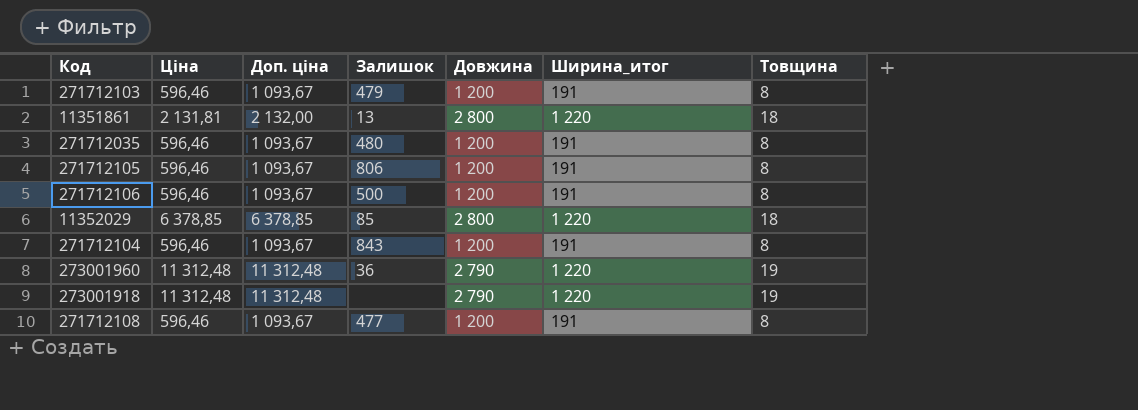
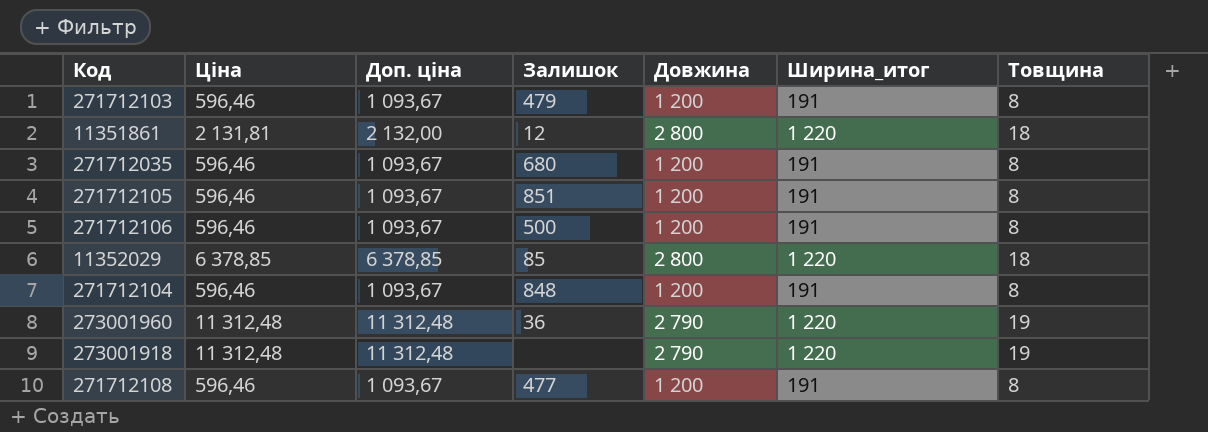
11351861 | Залишок: 13 -> 12
271712035 | Залишок: 480 -> 680
271712105 | Залишок: 806 -> 851
271712104 | Залишок: 843 -> 848

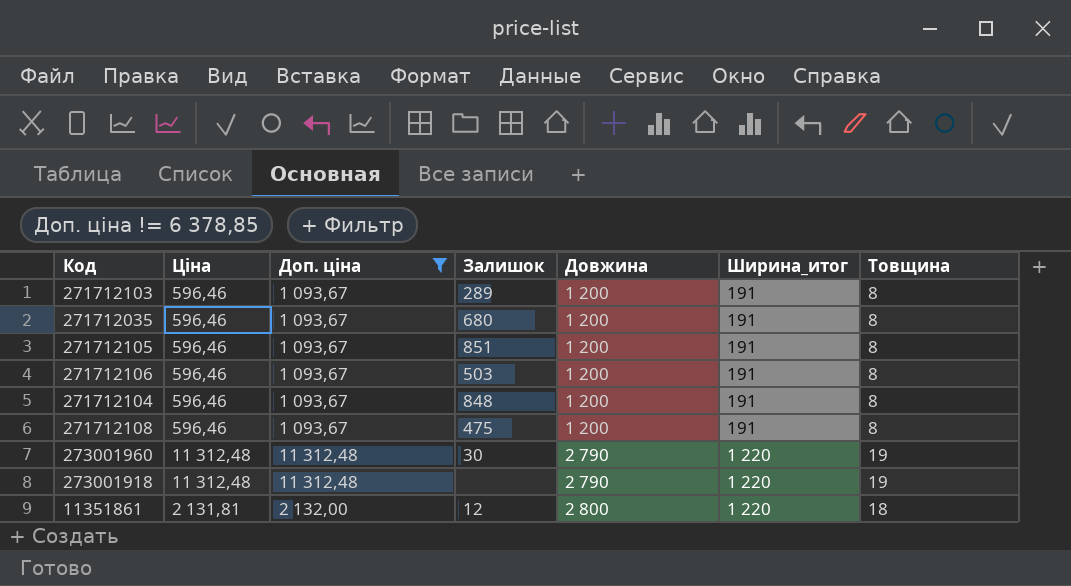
filter: none -> Доп. ціна != 6 378,85
row order: none -> Довжина ascending
271712103 | Залишок: 479 -> 289
271712106 | Залишок: 500 -> 503
271712108 | Залишок: 477 -> 475
273001960 | Залишок: 36 -> 30

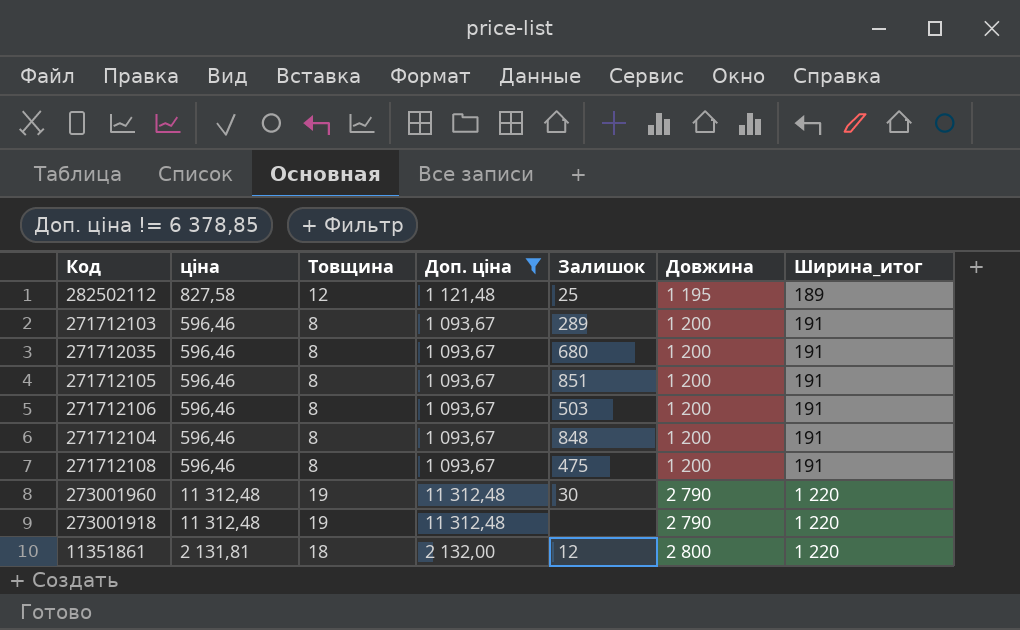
column name: Ціна -> ціна
column Товщина | position: 7 -> 3
row 282502112: none -> 827,58 | 12 | 1 121,48 | 25 | 1 195 | 189

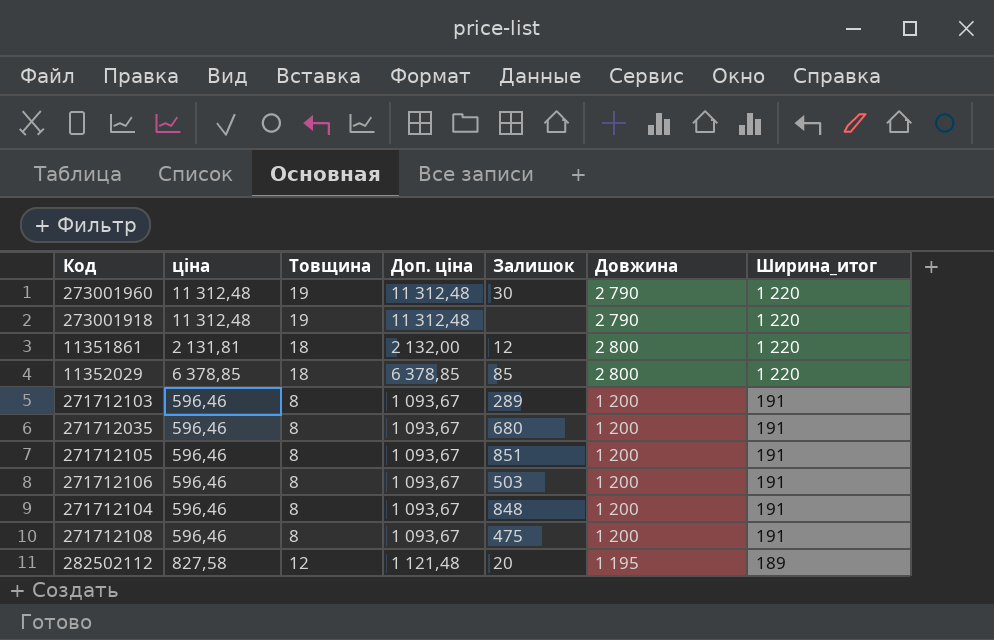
filter: Доп. ціна != 6 378,85 -> none
row order: Довжина ascending -> Ширина_итог descending
282502112 | Залишок: 25 -> 20

